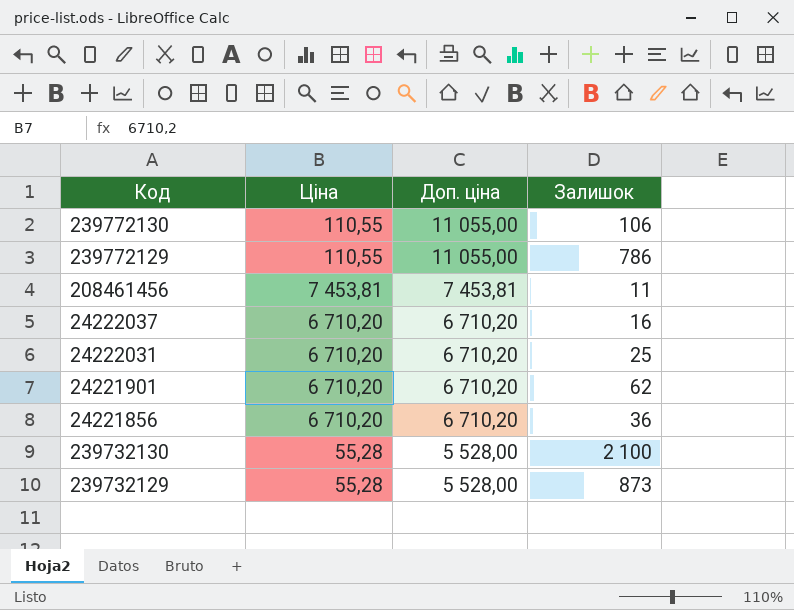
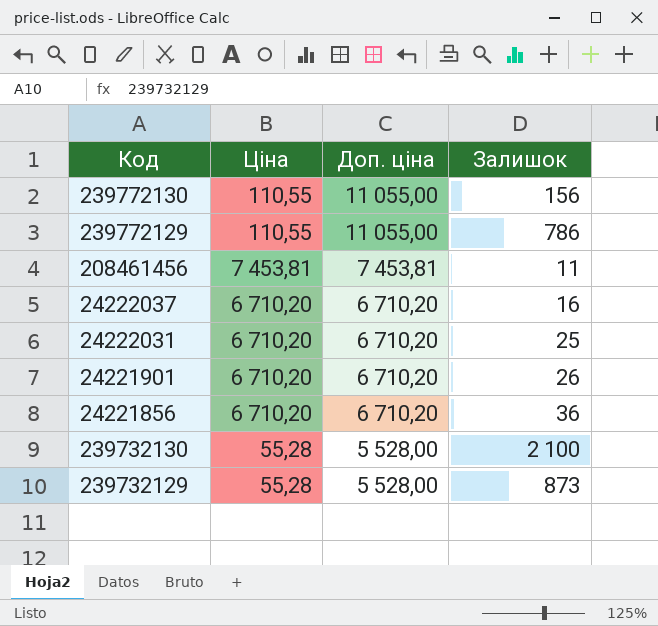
239772130 | Залишок: 106 -> 156
24221901 | Залишок: 62 -> 26

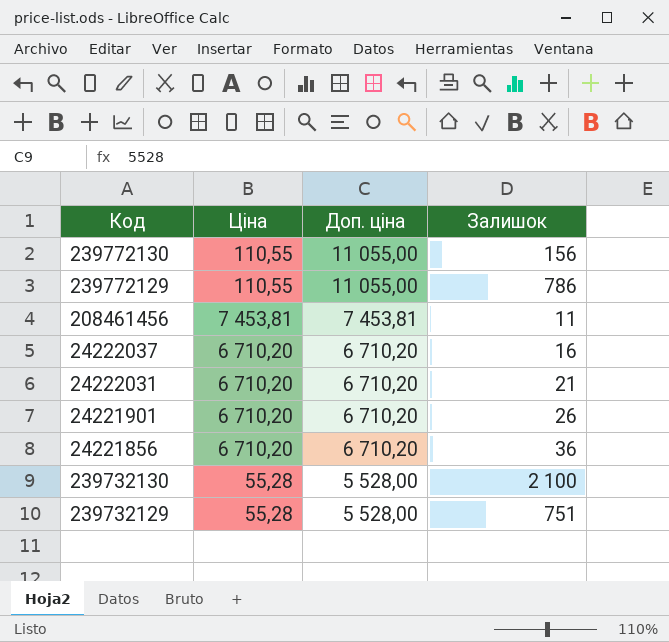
24222031 | Залишок: 25 -> 21
239732129 | Залишок: 873 -> 751

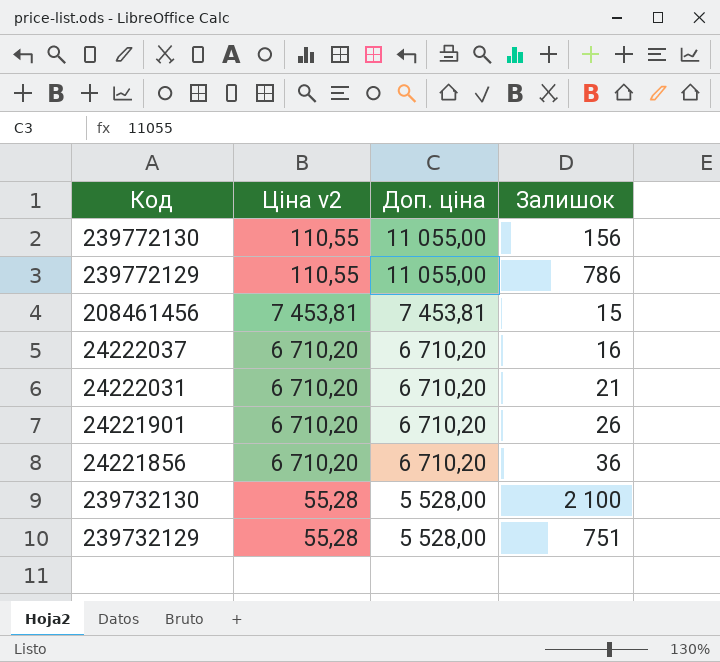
column name: Ціна -> Ціна v2
208461456 | Залишок: 11 -> 15

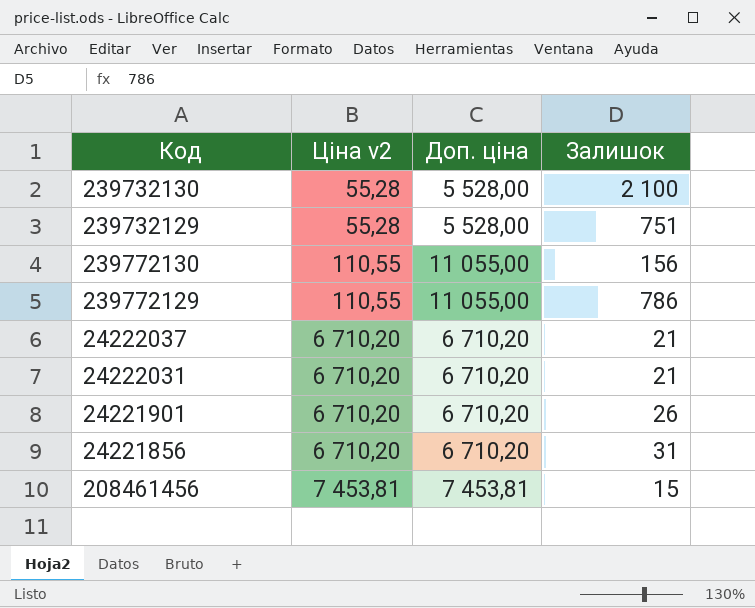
row order: Доп. ціна descending -> Ціна v2 ascending
24222037 | Залишок: 16 -> 21
24221856 | Залишок: 36 -> 31

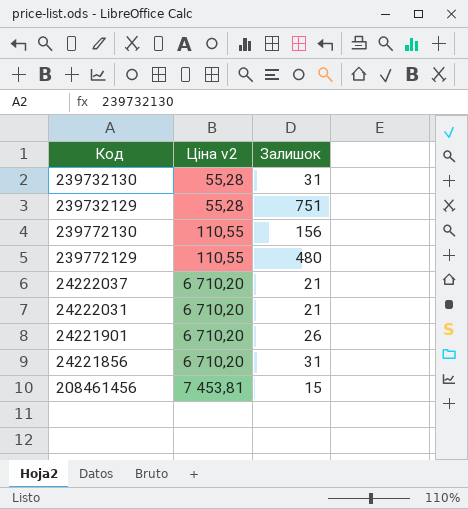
column Доп. ціна | position: 3 -> none
239732130 | Залишок: 2 100 -> 31
239772129 | Залишок: 786 -> 480

